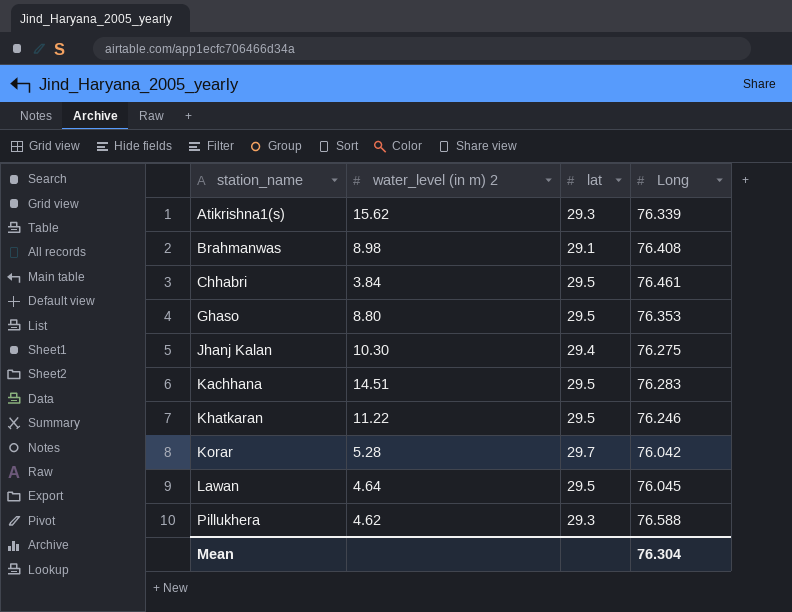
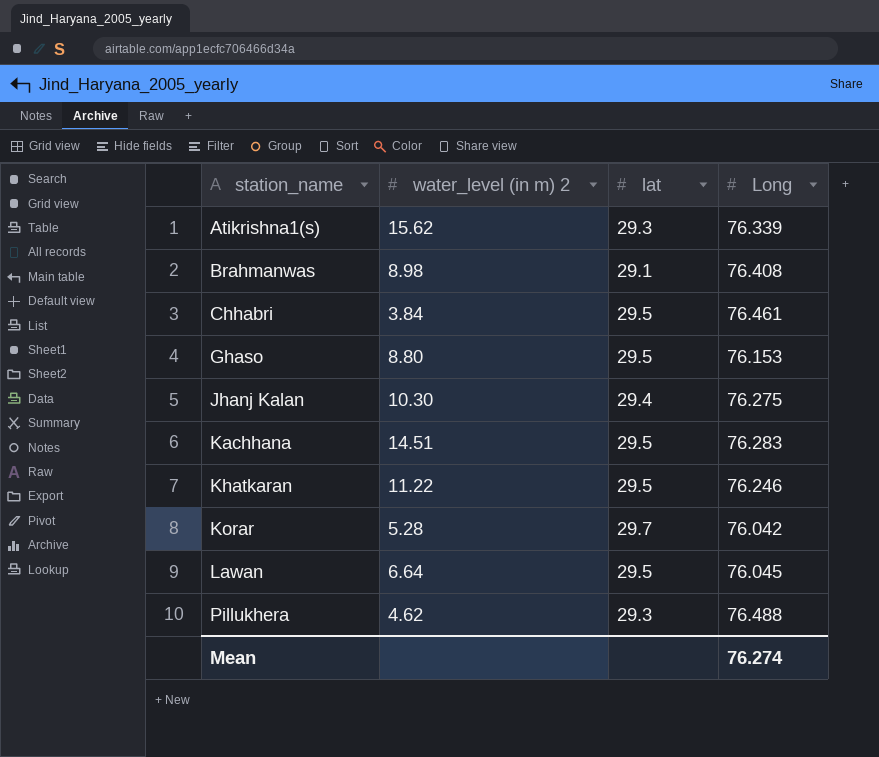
Ghaso | Long: 76.353 -> 76.153
Lawan | water_level (in m) 2: 4.64 -> 6.64
Pillukhera | Long: 76.588 -> 76.488
Mean | Long: 76.304 -> 76.274

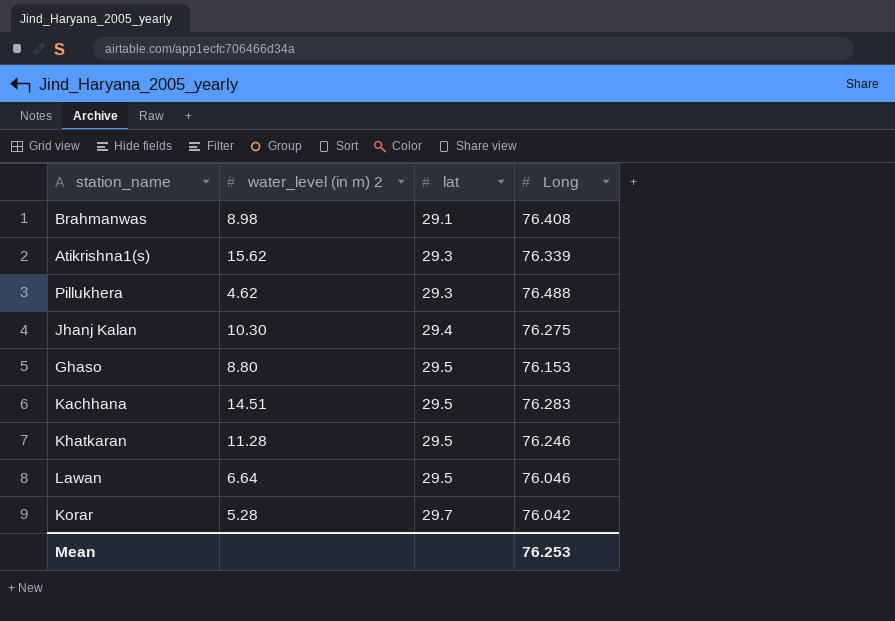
row order: station_name ascending -> lat ascending
row Chhabri: 3.84 | 29.5 | 76.461 -> none
Khatkaran | water_level (in m) 2: 11.22 -> 11.28
Lawan | Long: 76.045 -> 76.046
Mean | Long: 76.274 -> 76.253

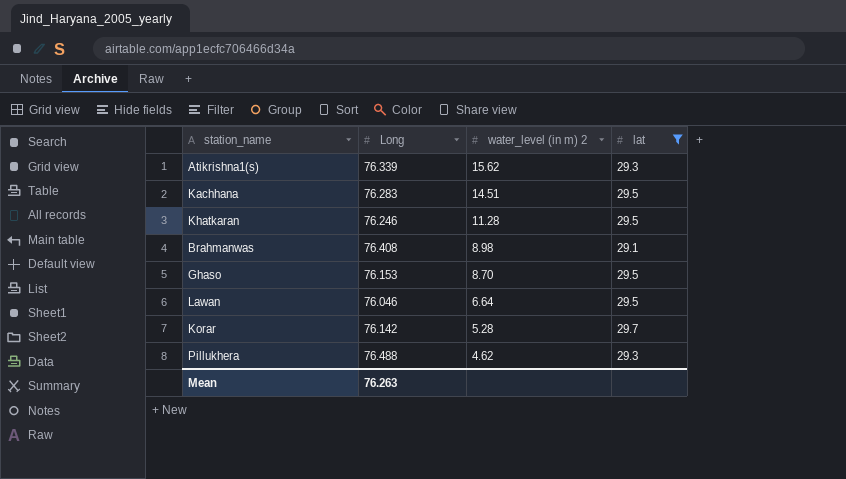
filter: none -> lat != 29.4
row order: lat ascending -> water_level (in m) 2 descending
column Long | position: 4 -> 2
Ghaso | water_level (in m) 2: 8.80 -> 8.70
Korar | Long: 76.042 -> 76.142
Mean | Long: 76.253 -> 76.263

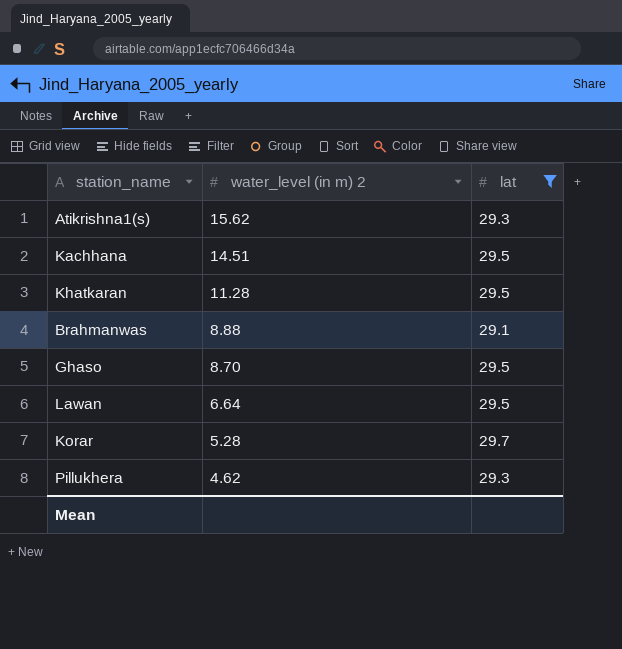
column Long | position: 2 -> none
Brahmanwas | water_level (in m) 2: 8.98 -> 8.88

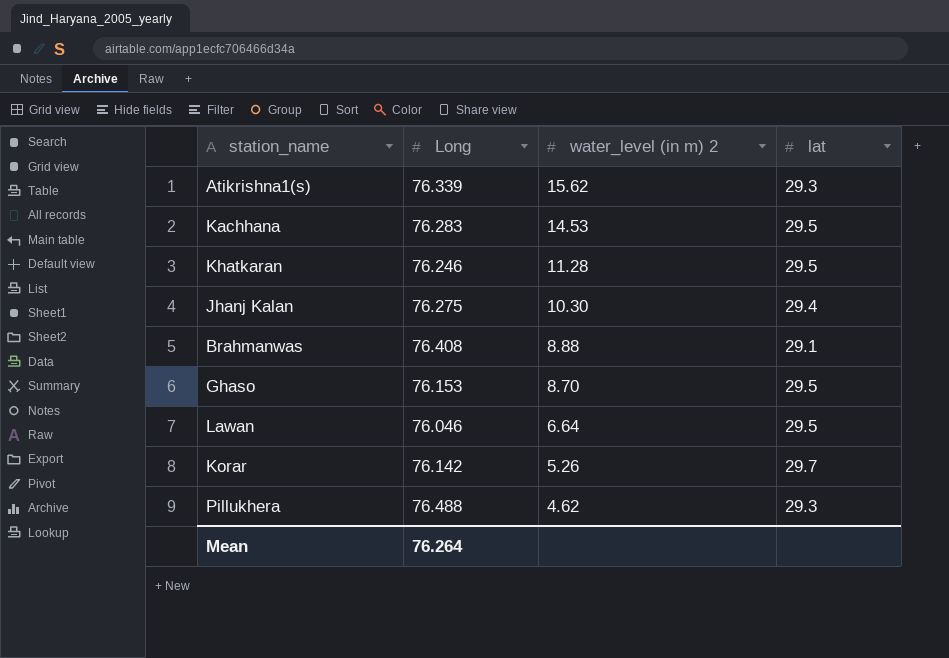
filter: lat != 29.4 -> none
column Long | position: none -> 2
Kachhana | water_level (in m) 2: 14.51 -> 14.53
Korar | water_level (in m) 2: 5.28 -> 5.26

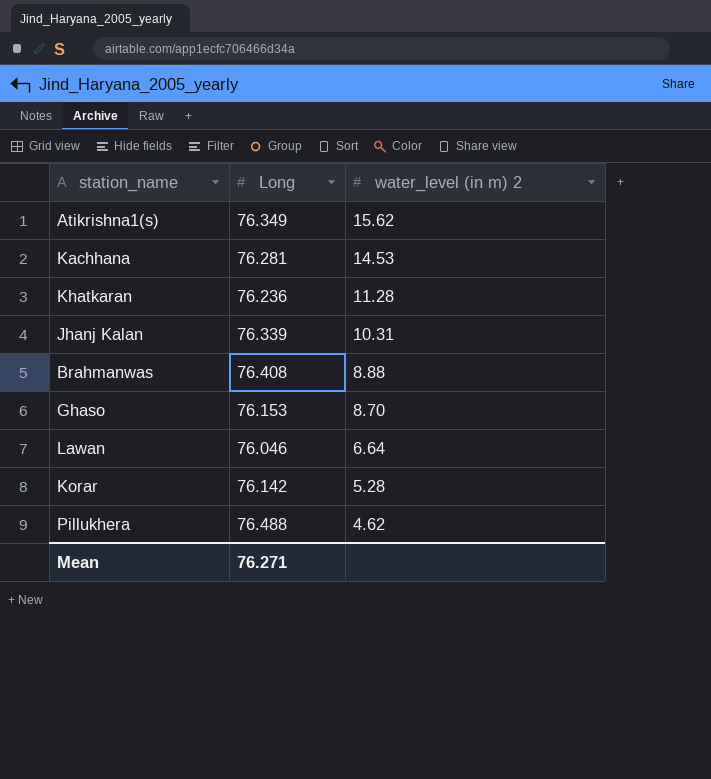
column lat | position: 4 -> none
Atikrishna1(s) | Long: 76.339 -> 76.349
Kachhana | Long: 76.283 -> 76.281
Khatkaran | Long: 76.246 -> 76.236
Jhanj Kalan | Long: 76.275 -> 76.339
Jhanj Kalan | water_level (in m) 2: 10.30 -> 10.31
Korar | water_level (in m) 2: 5.26 -> 5.28
Mean | Long: 76.264 -> 76.271

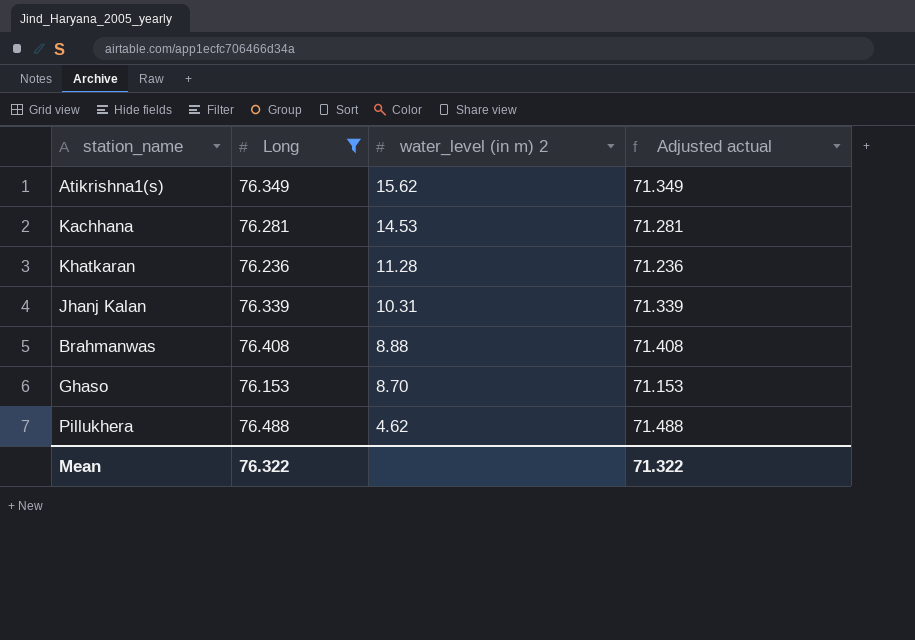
filter: none -> Long >= 76.153
column Adjusted actual | formula: none -> [Long] - 5
Mean | Long: 76.271 -> 76.322

